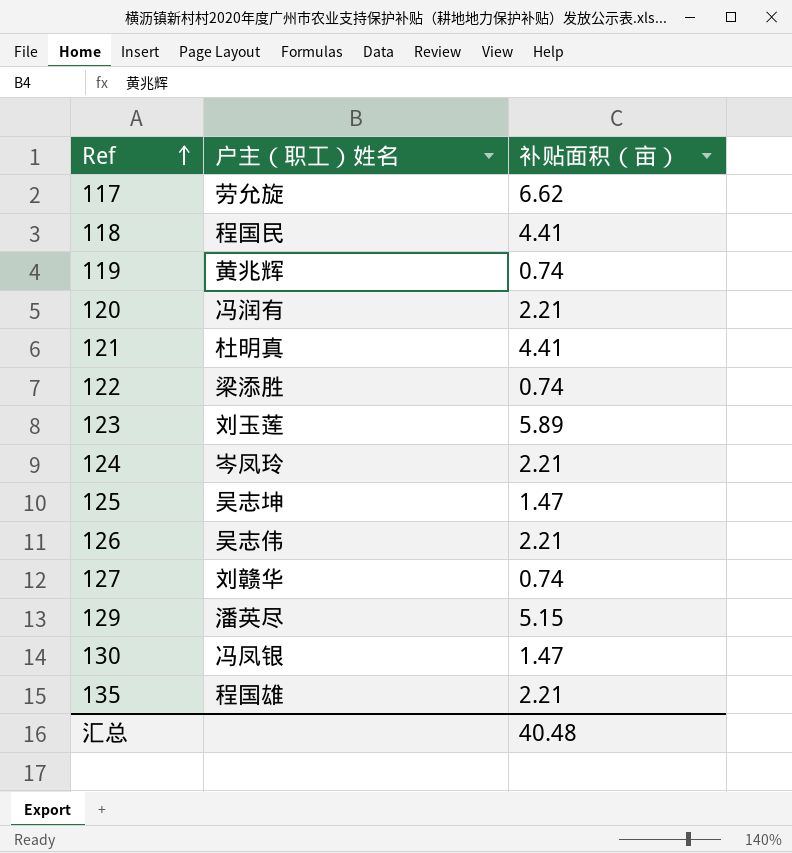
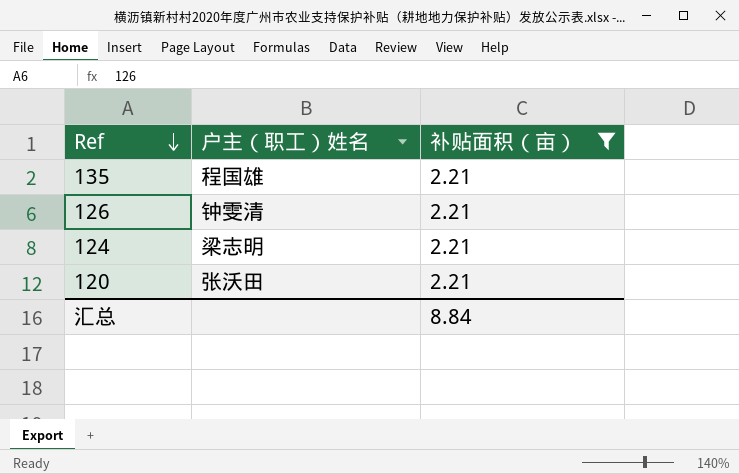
filter: none -> 补贴面积（亩） = 2.21
row order: Ref ascending -> Ref descending
126 | 户主（职工）姓名: 吴志伟 -> 钟雯清
124 | 户主（职工）姓名: 岑凤玲 -> 梁志明
120 | 户主（职工）姓名: 冯润有 -> 张沃田
汇总 | 补贴面积（亩）: 40.48 -> 8.84

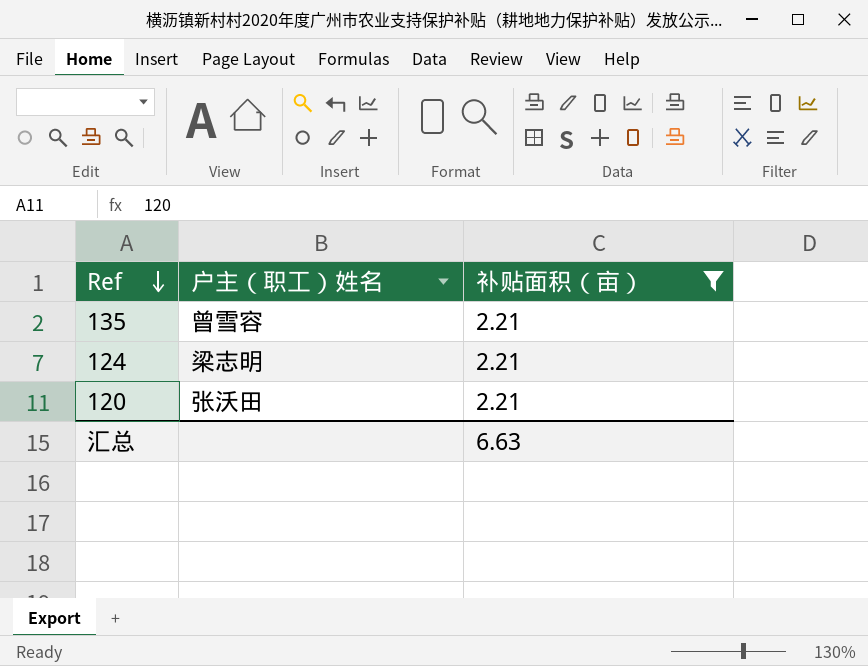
row 126: 钟雯清 | 2.21 -> none
135 | 户主（职工）姓名: 程国雄 -> 曾雪容
汇总 | 补贴面积（亩）: 8.84 -> 6.63

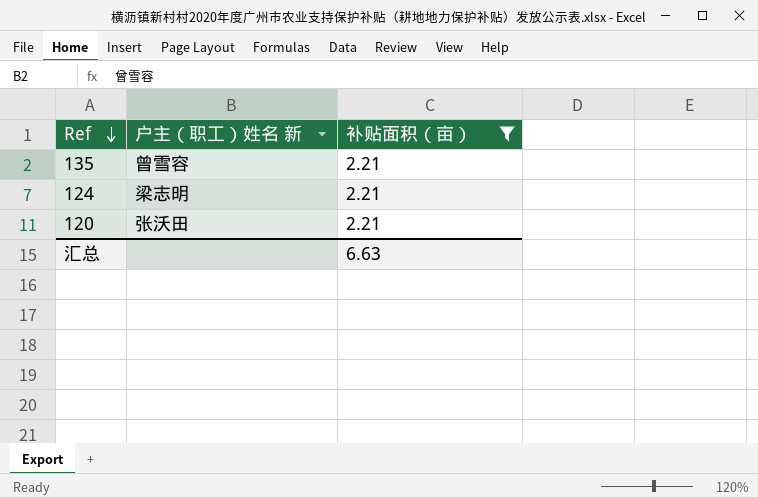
column name: 户主（职工）姓名 -> 户主（职工）姓名 新

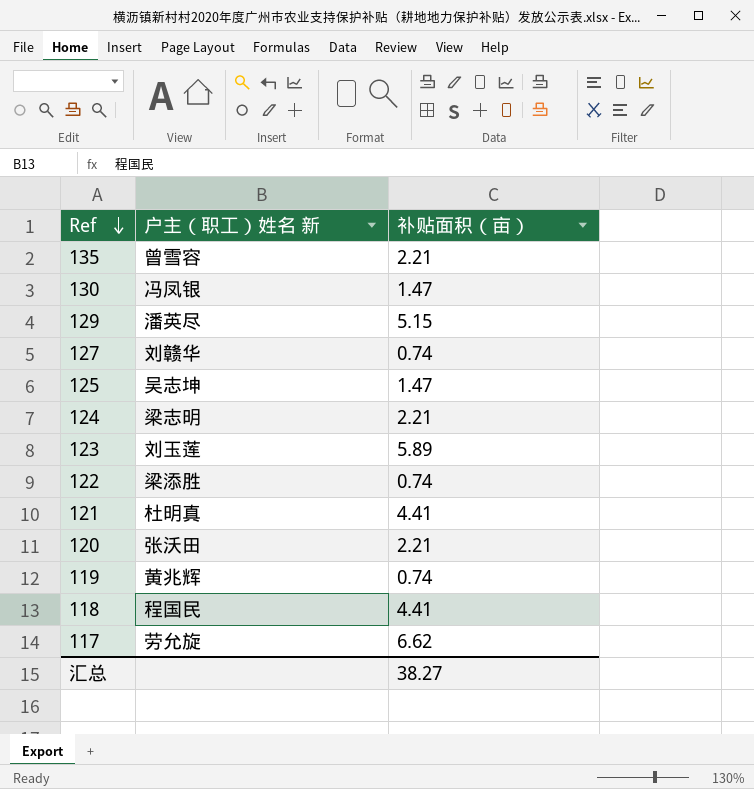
filter: 补贴面积（亩） = 2.21 -> none
汇总 | 补贴面积（亩）: 6.63 -> 38.27

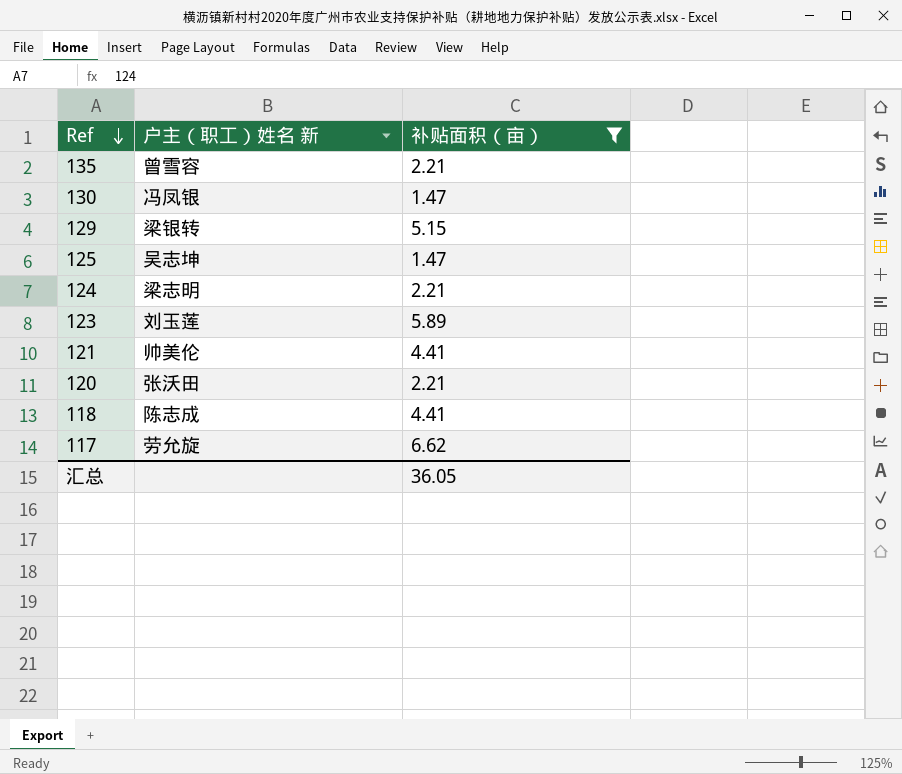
filter: none -> 补贴面积（亩） != 0.74
129 | 户主（职工）姓名 新: 潘英尽 -> 梁银转
121 | 户主（职工）姓名 新: 杜明真 -> 帅美伦
118 | 户主（职工）姓名 新: 程国民 -> 陈志成
汇总 | 补贴面积（亩）: 38.27 -> 36.05

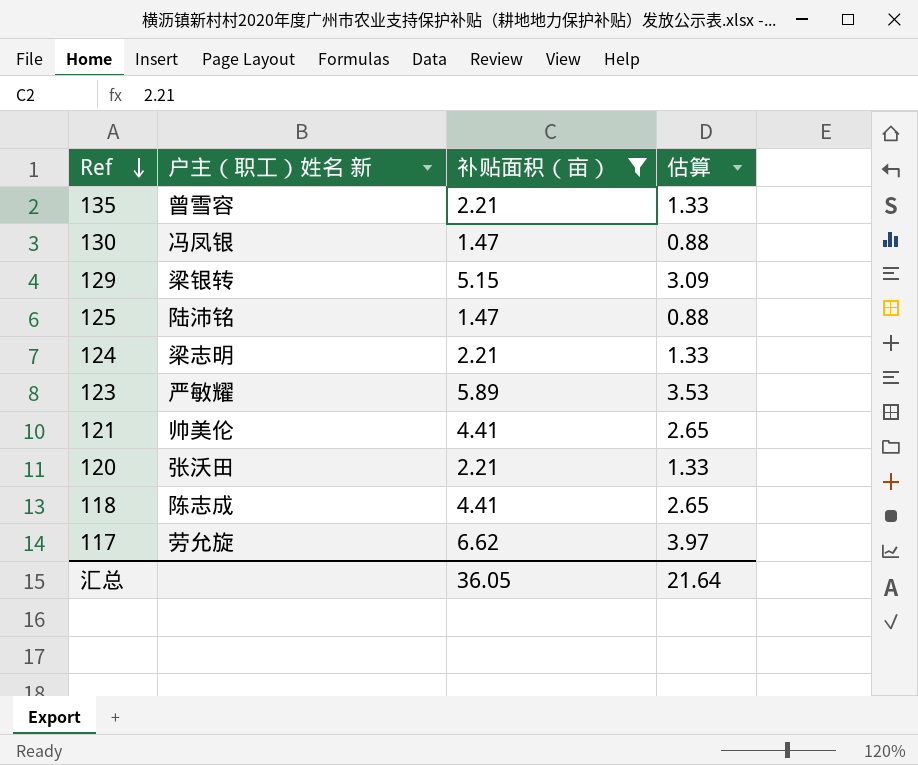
column 估算 | formula: none -> [补贴面积（亩）] * 0.6
125 | 户主（职工）姓名 新: 吴志坤 -> 陆沛铭
123 | 户主（职工）姓名 新: 刘玉莲 -> 严敏耀

